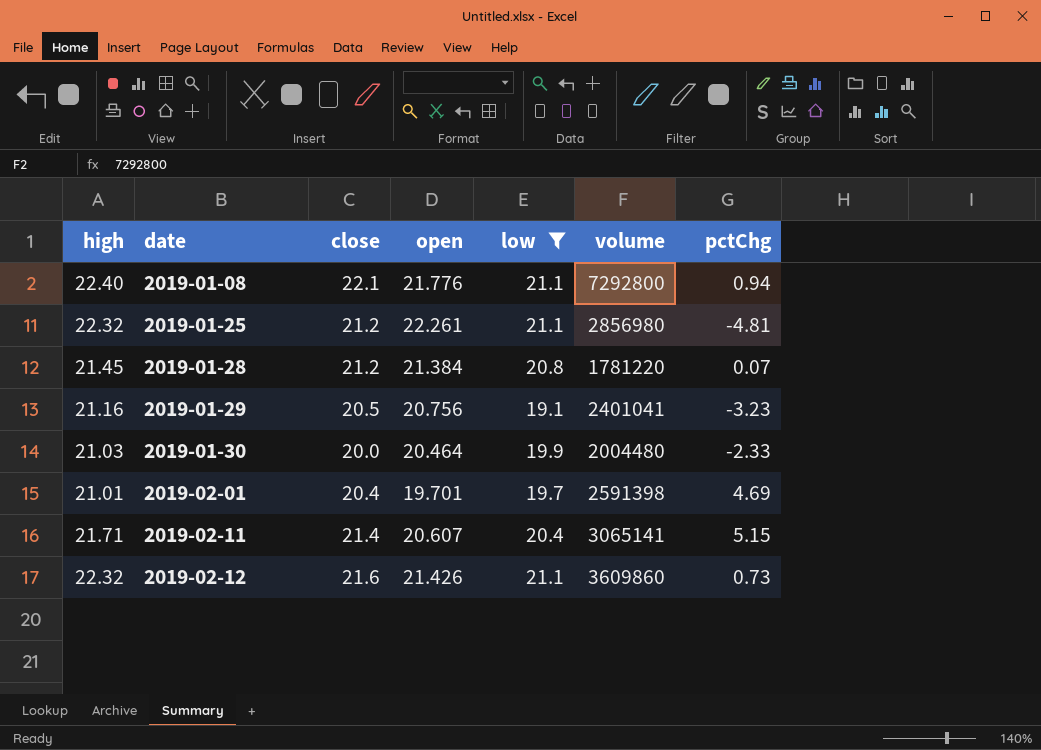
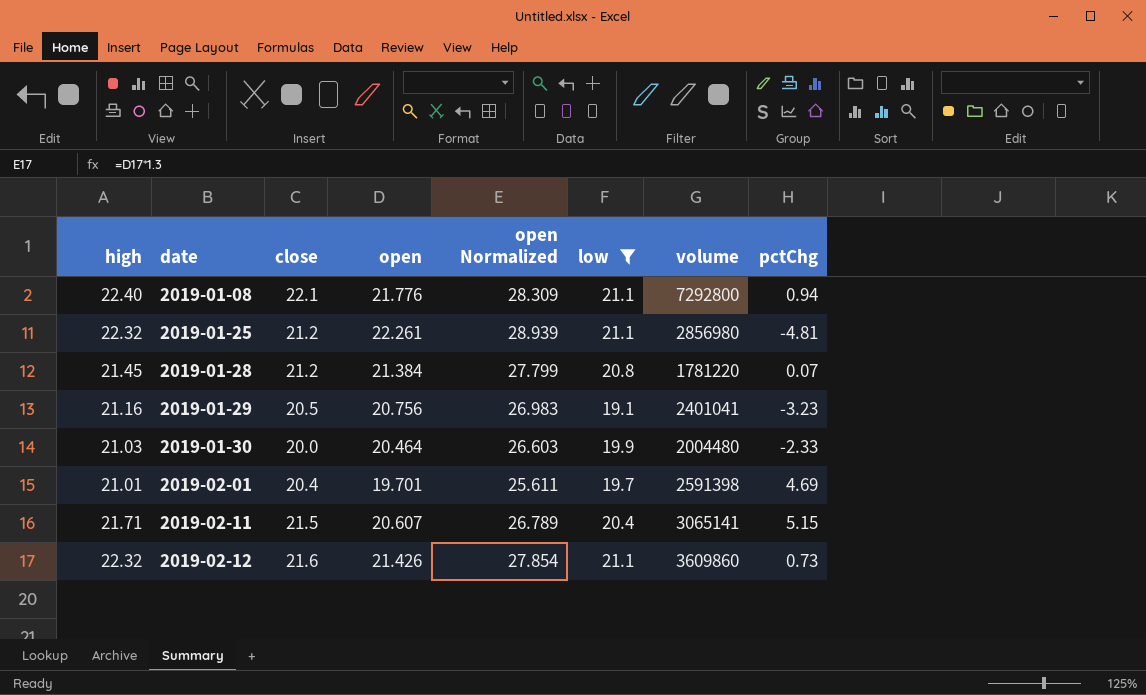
column open Normalized | formula: none -> [open] * 1.3
2019-02-11 | close: 21.4 -> 21.5

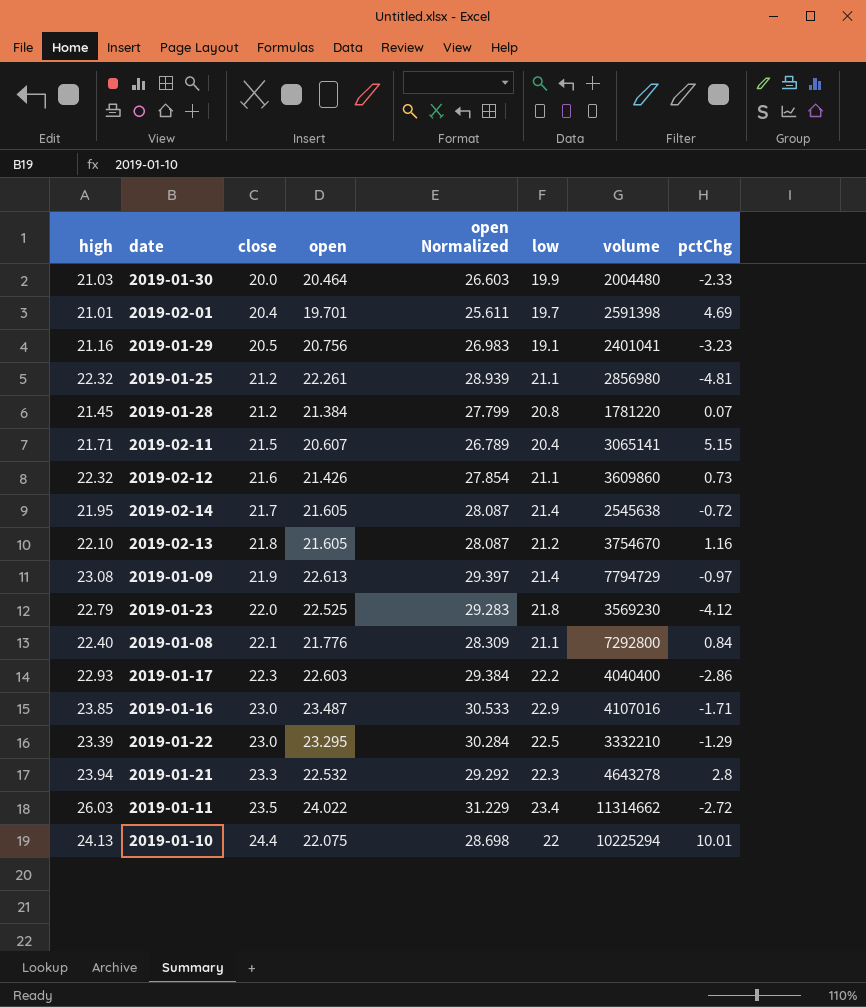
filter: low <= 21.1 -> none
row order: date ascending -> close ascending
2019-01-08 | pctChg: 0.94 -> 0.84

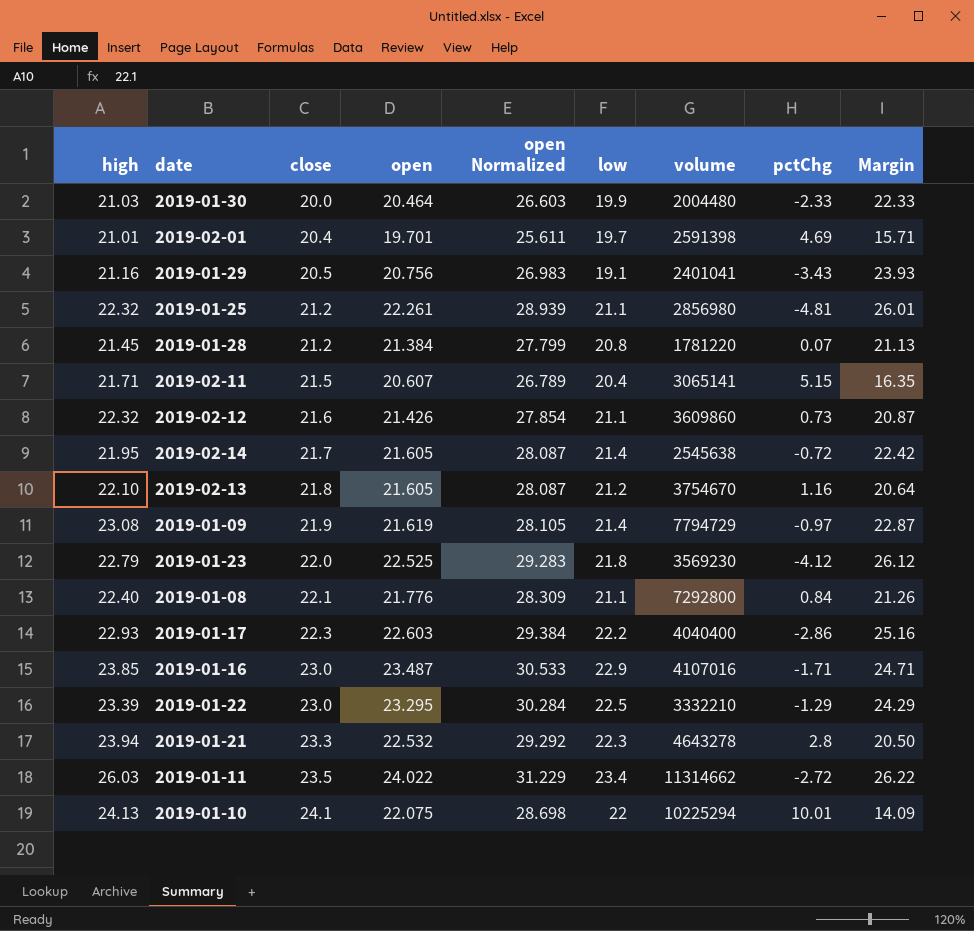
column Margin | formula: none -> [close] - [pctChg]
2019-01-29 | pctChg: -3.23 -> -3.43
2019-01-09 | open: 22.613 -> 21.619
2019-01-09 | open Normalized: 29.397 -> 28.105
2019-01-10 | close: 24.4 -> 24.1

